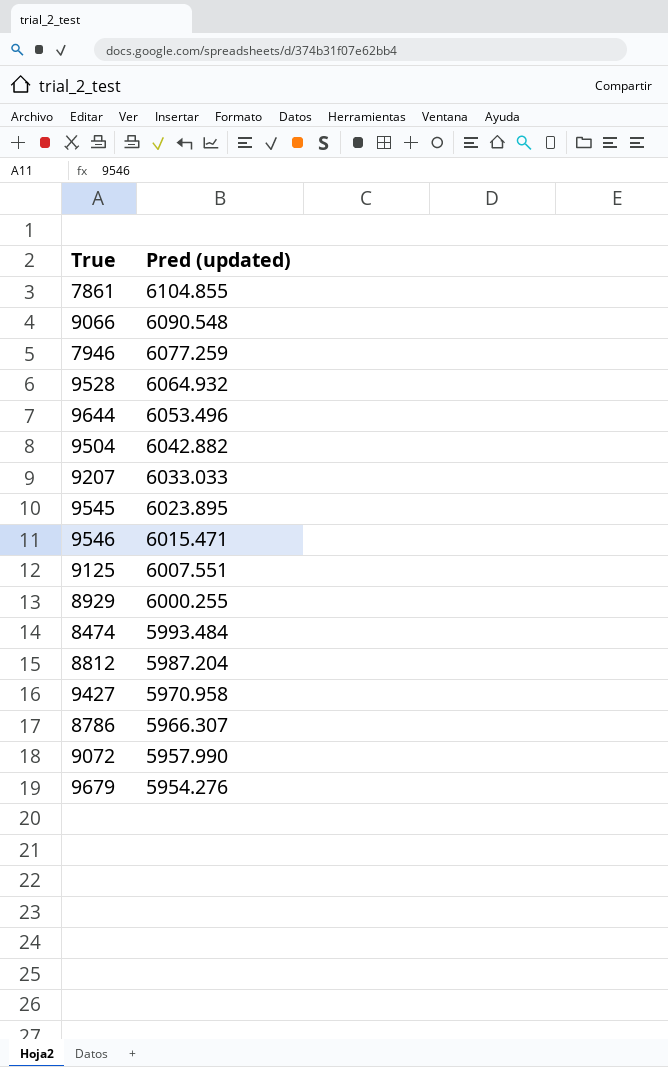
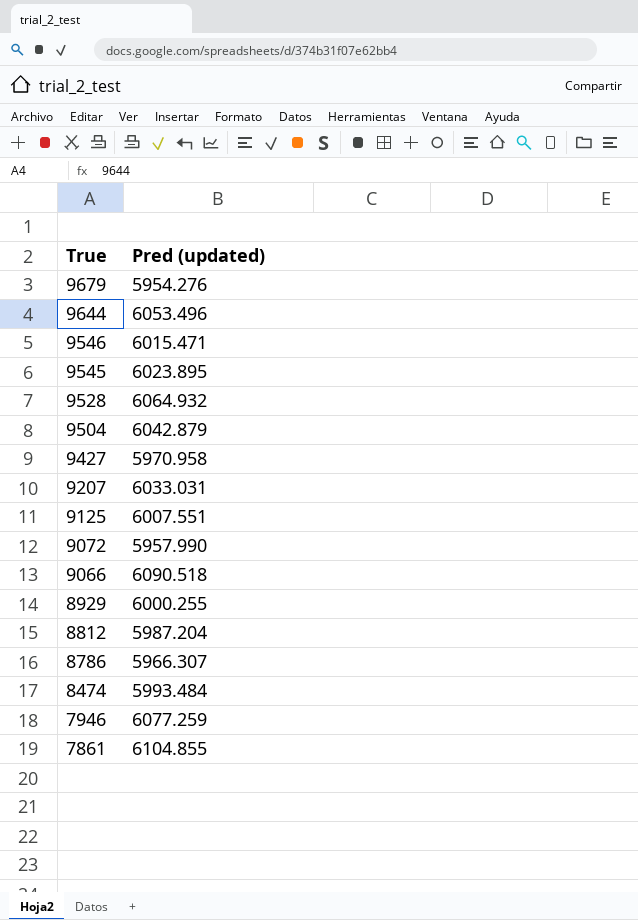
row order: Pred (updated) descending -> True descending
9504 | Pred (updated): 6042.882 -> 6042.879
9207 | Pred (updated): 6033.033 -> 6033.031
9066 | Pred (updated): 6090.548 -> 6090.518

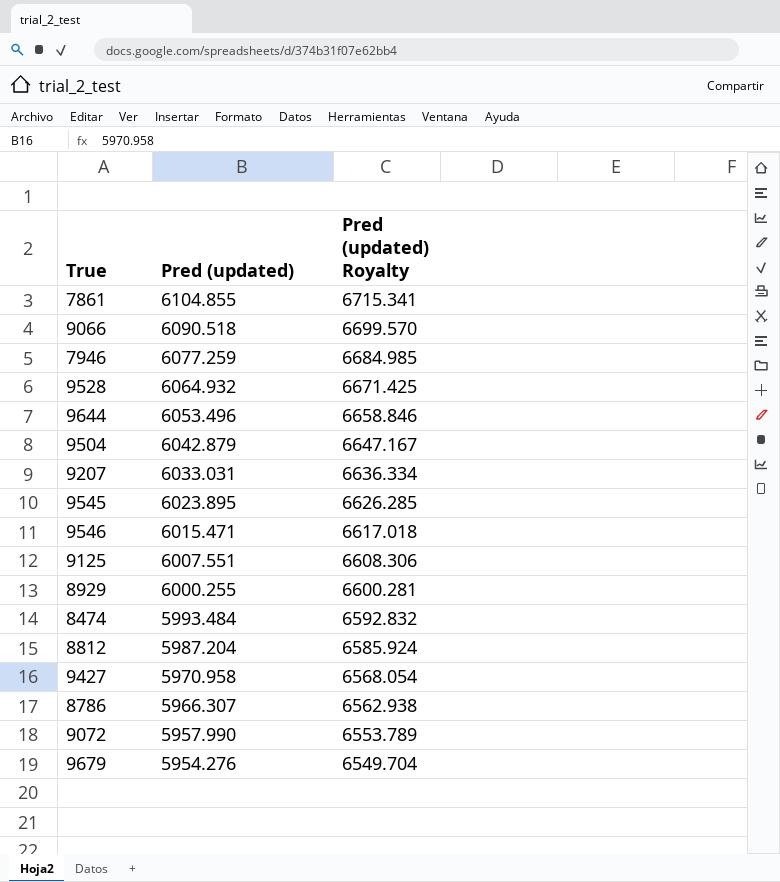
row order: True descending -> Pred (updated) descending
column Pred (updated) Royalty | formula: none -> [Pred (updated)] * 1.1

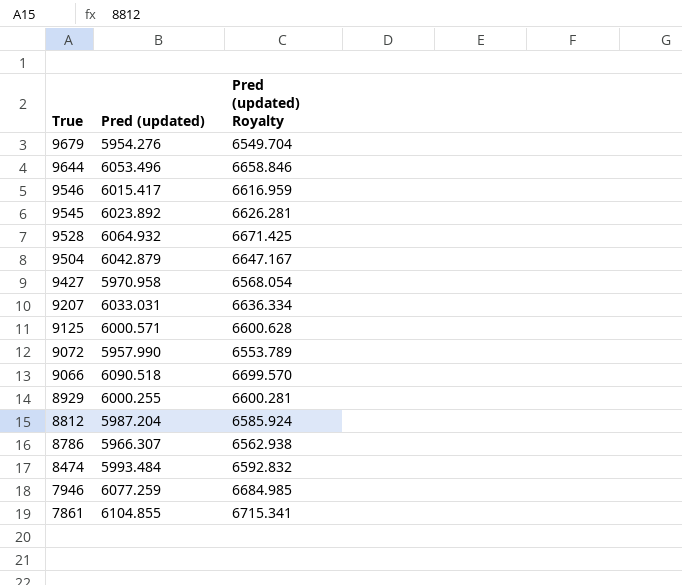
row order: Pred (updated) descending -> True descending
9546 | Pred (updated): 6015.471 -> 6015.417
9546 | Pred (updated) Royalty: 6617.018 -> 6616.959
9545 | Pred (updated): 6023.895 -> 6023.892
9545 | Pred (updated) Royalty: 6626.285 -> 6626.281
9125 | Pred (updated): 6007.551 -> 6000.571
9125 | Pred (updated) Royalty: 6608.306 -> 6600.628

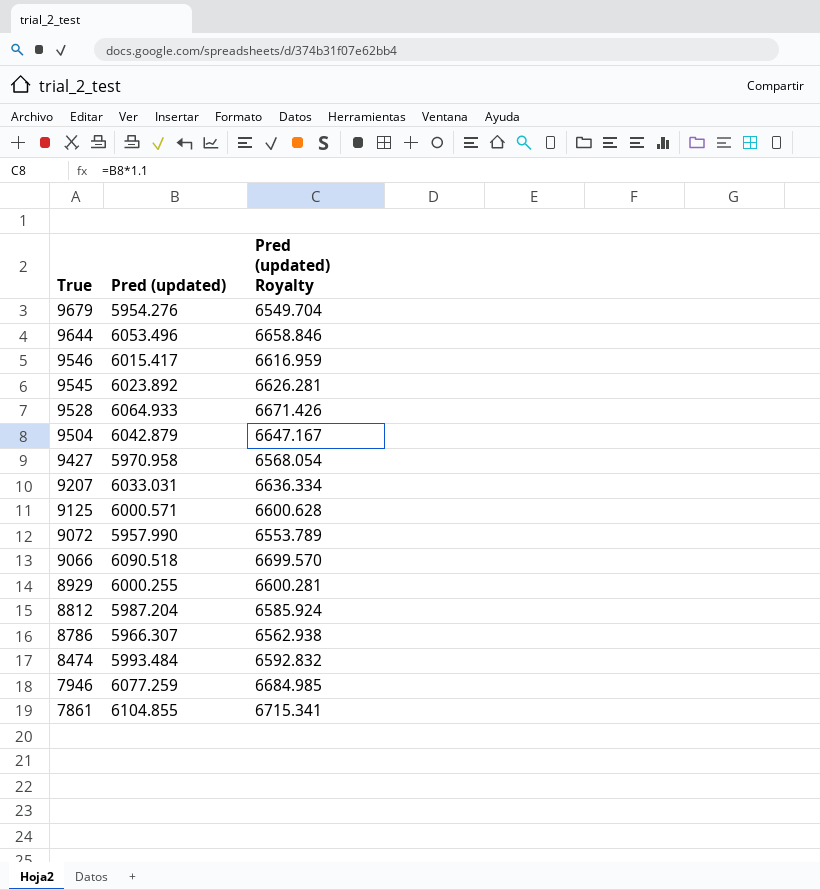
9528 | Pred (updated): 6064.932 -> 6064.933
9528 | Pred (updated) Royalty: 6671.425 -> 6671.426

